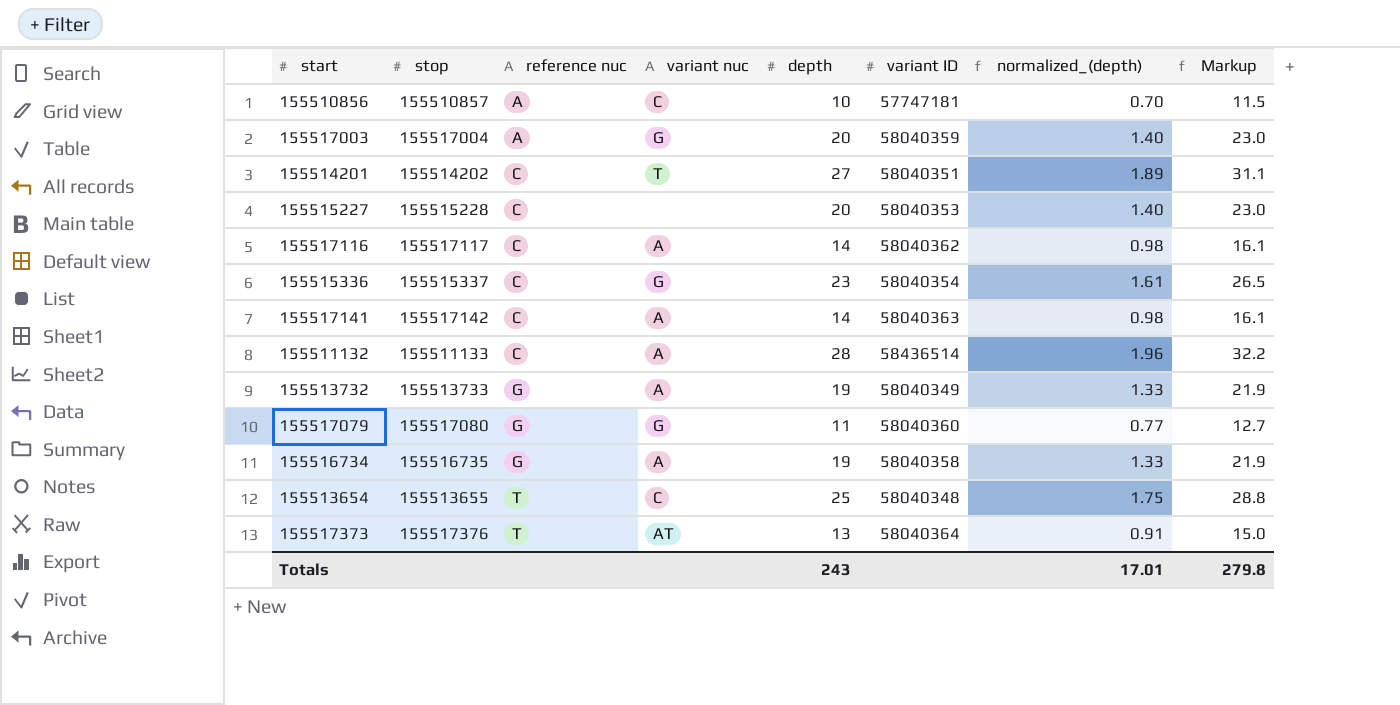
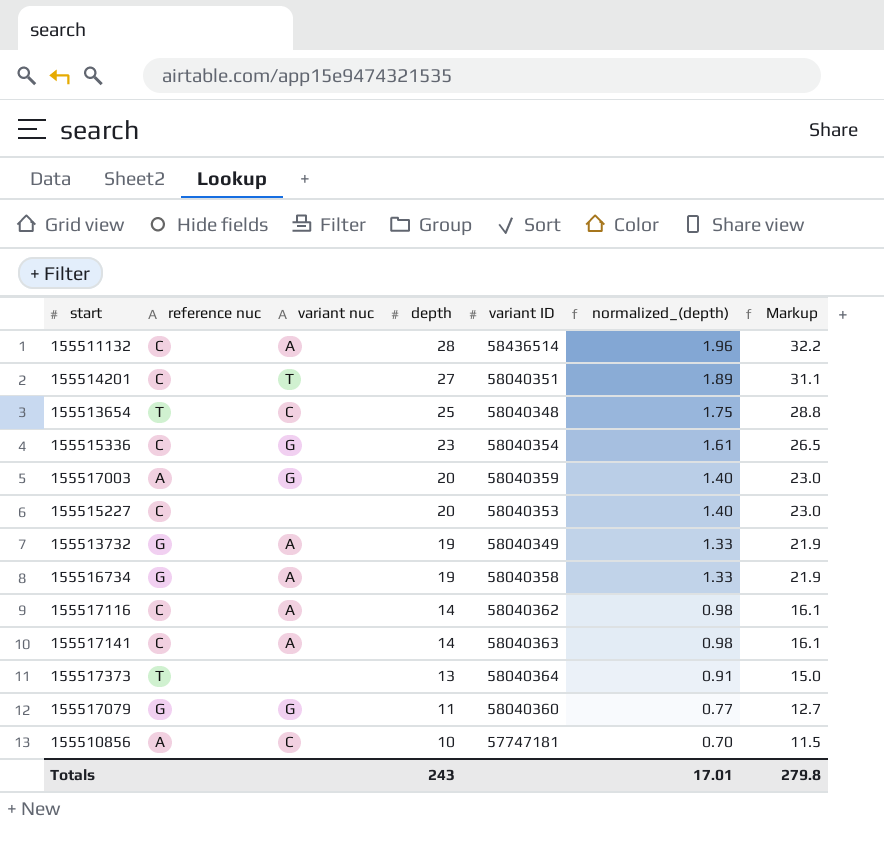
row order: reference nuc ascending -> depth descending
column stop | position: 2 -> none
155517373 | variant nuc: AT -> none

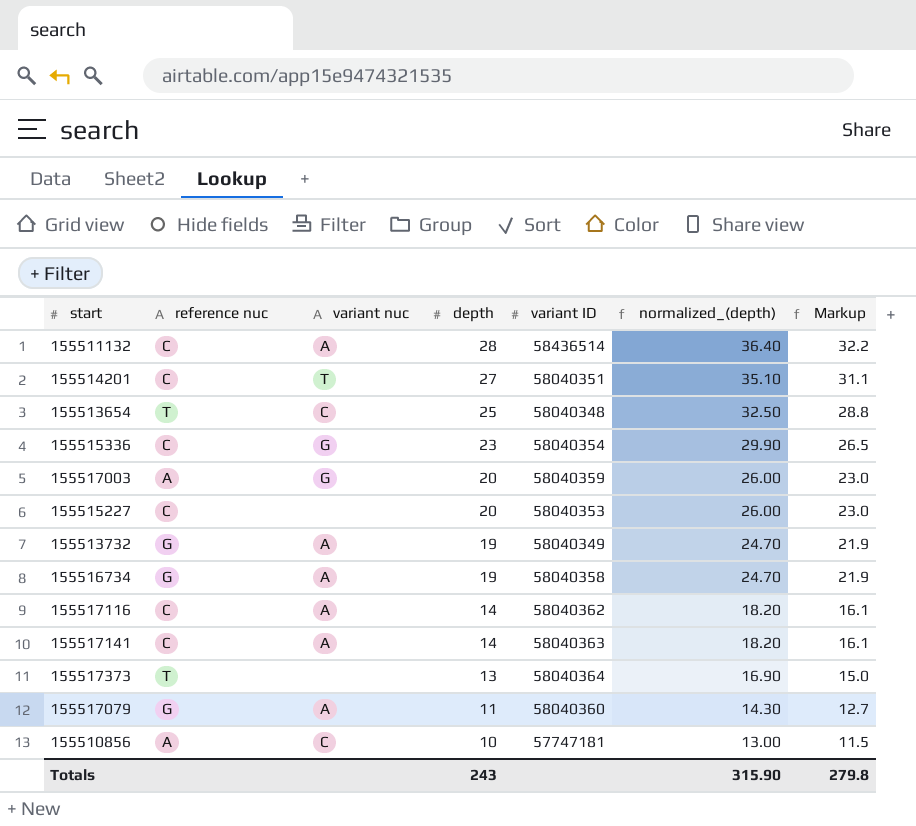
column normalized_(depth) | formula: [depth] * 0.07 -> [depth] * 1.3
155517079 | variant nuc: G -> A
Totals | normalized_(depth): 17.01 -> 315.90

